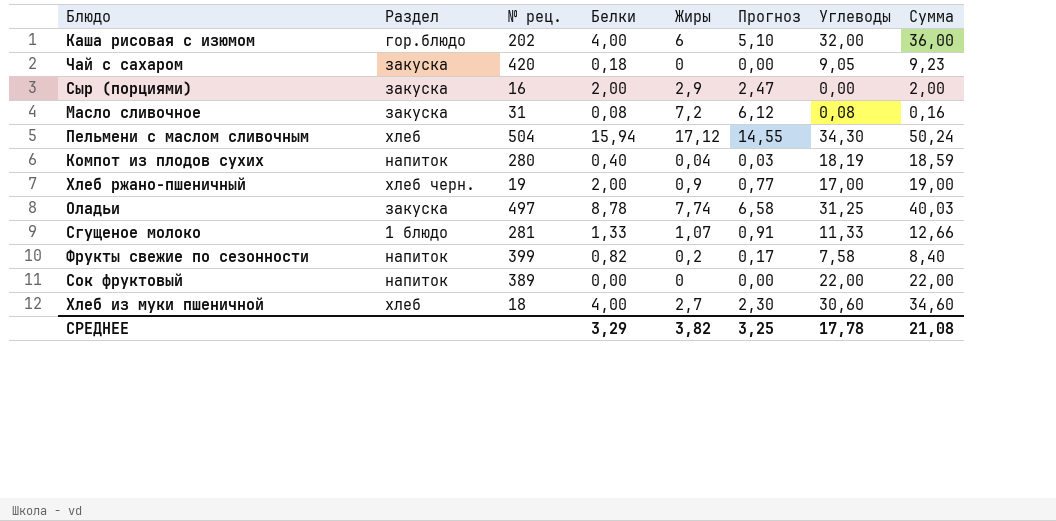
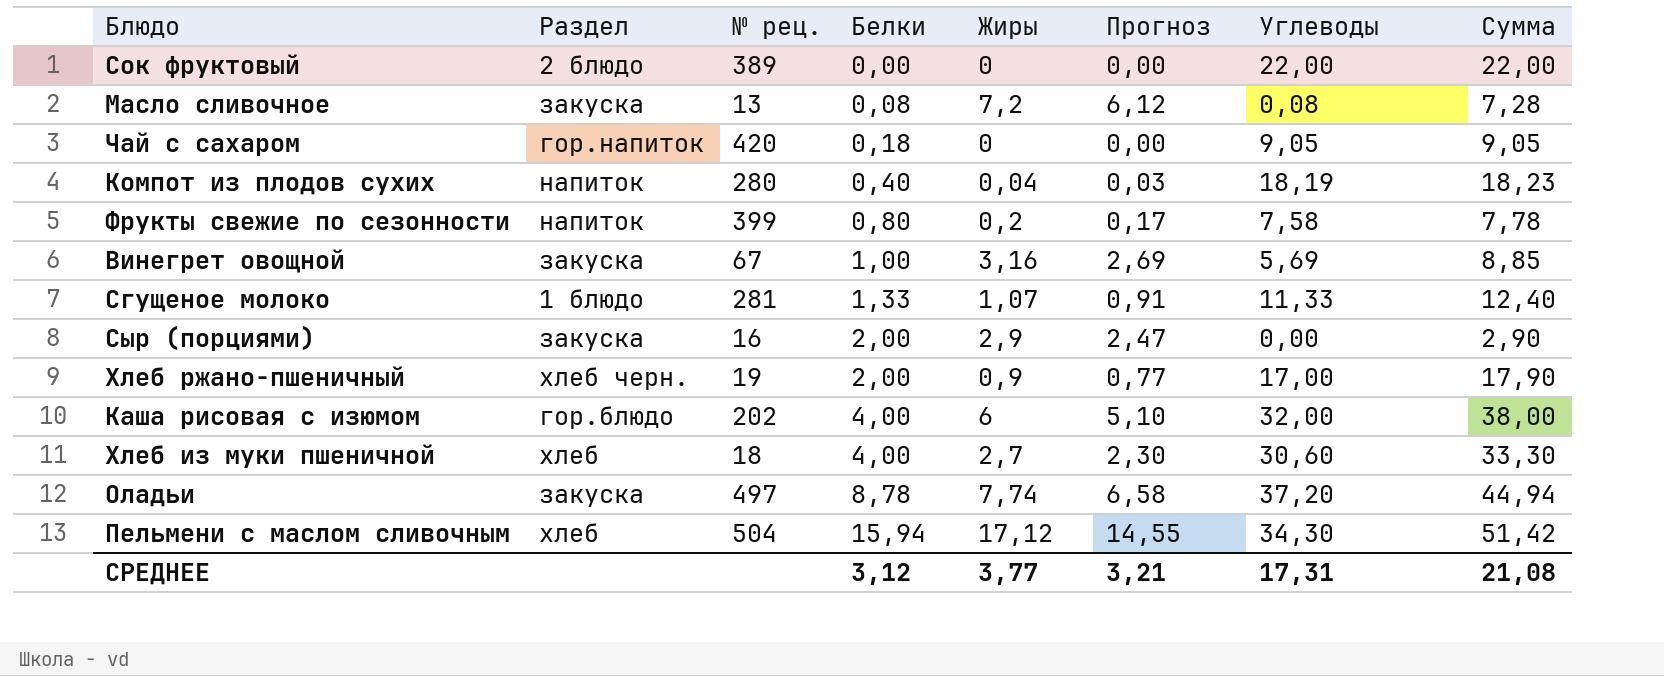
row order: none -> Белки ascending
column Сумма | formula: [Белки] + [Углеводы] -> [Жиры] + [Углеводы]
Сок фруктовый | Раздел: напиток -> 2 блюдо
Масло сливочное | № рец.: 31 -> 13
Чай с сахаром | Раздел: закуска -> гор.напиток
Фрукты свежие по сезонности | Белки: 0,82 -> 0,80
row Винегрет овощной: none -> закуска | 67 | 1,00 | 3,16 | 2,69 | 5,69 | 8,85
Оладьи | Углеводы: 31,25 -> 37,20
СРЕДНЕЕ | Белки: 3,29 -> 3,12
СРЕДНЕЕ | Жиры: 3,82 -> 3,77
СРЕДНЕЕ | Прогноз: 3,25 -> 3,21
СРЕДНЕЕ | Углеводы: 17,78 -> 17,31

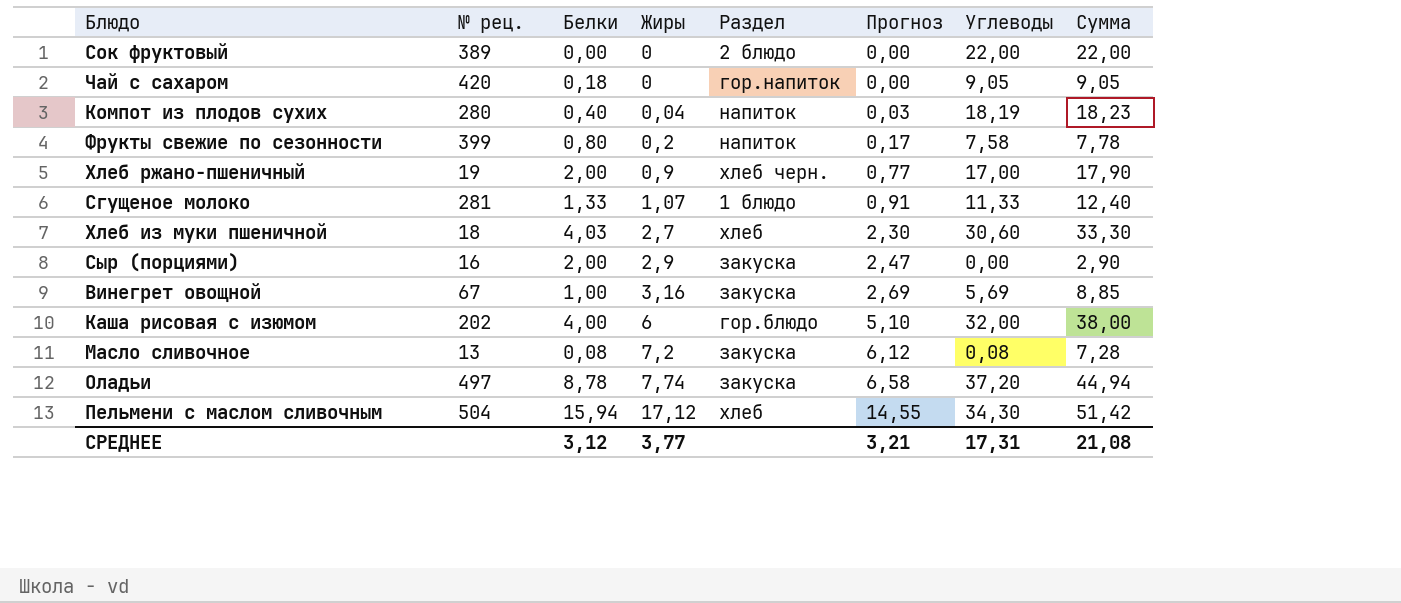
row order: Белки ascending -> Жиры ascending
column Раздел | position: 2 -> 5
Хлеб из муки пшеничной | Белки: 4,00 -> 4,03

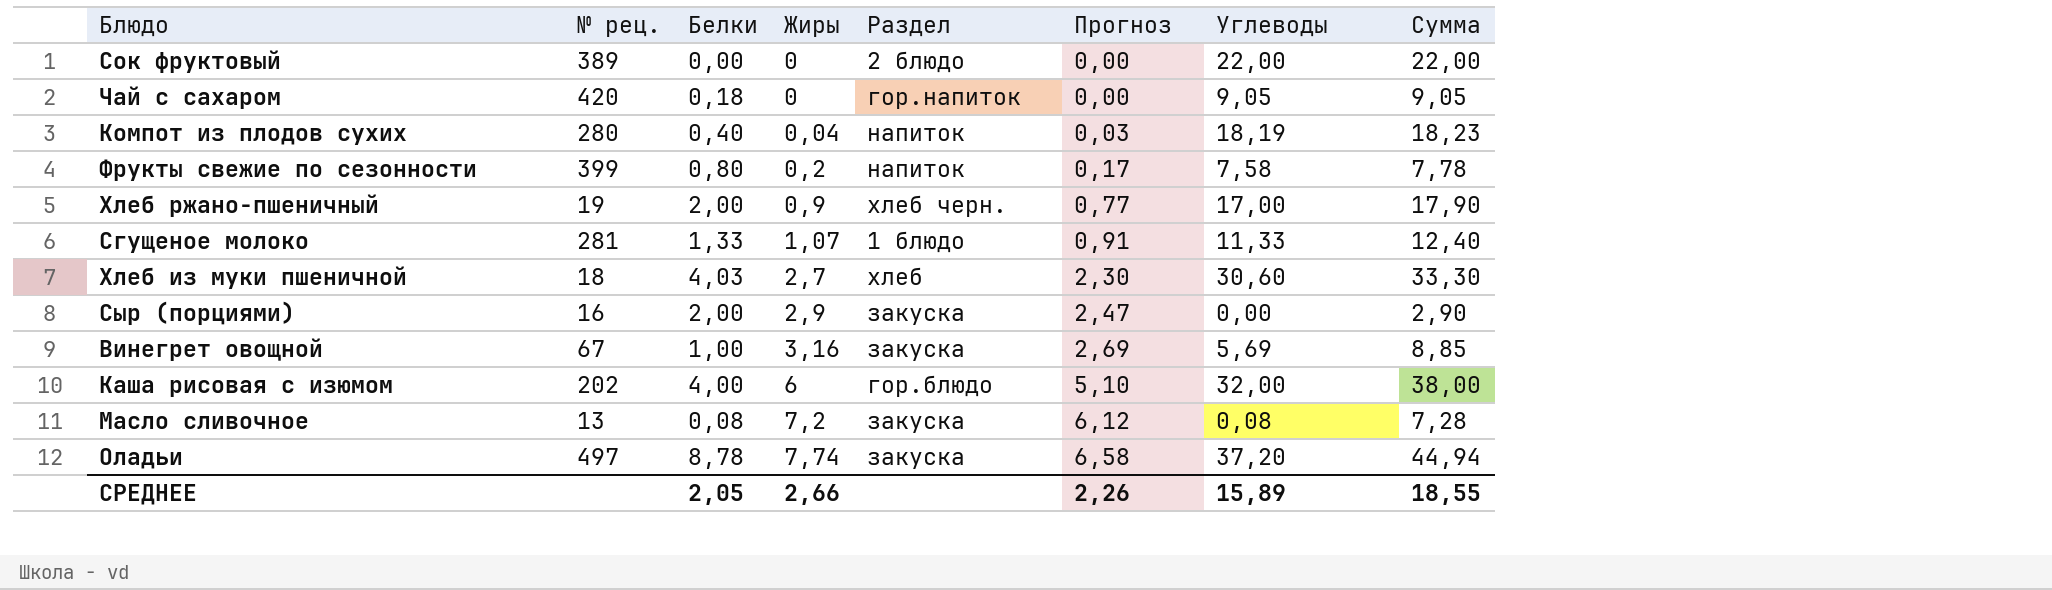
row Пельмени с маслом сливочным: 504 | 15,94 | 17,12 | хлеб | 14,55 | 34,30 | 51,42 -> none
СРЕДНЕЕ | Белки: 3,12 -> 2,05
СРЕДНЕЕ | Жиры: 3,77 -> 2,66
СРЕДНЕЕ | Прогноз: 3,21 -> 2,26
СРЕДНЕЕ | Углеводы: 17,31 -> 15,89
СРЕДНЕЕ | Сумма: 21,08 -> 18,55

